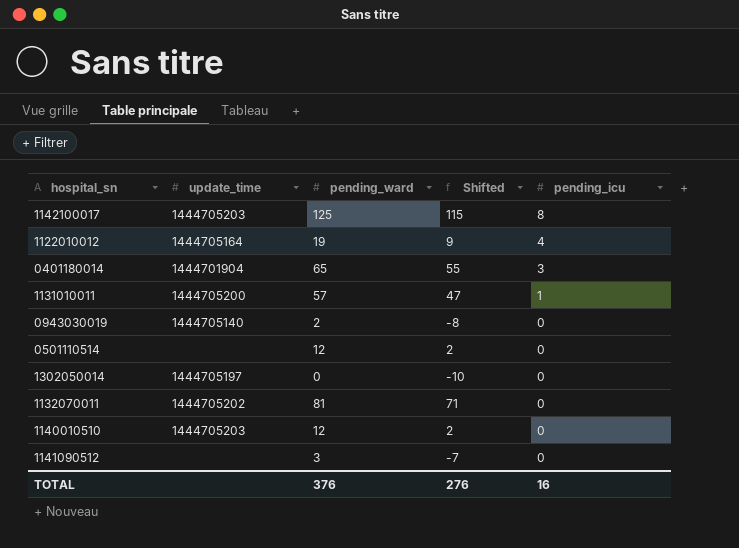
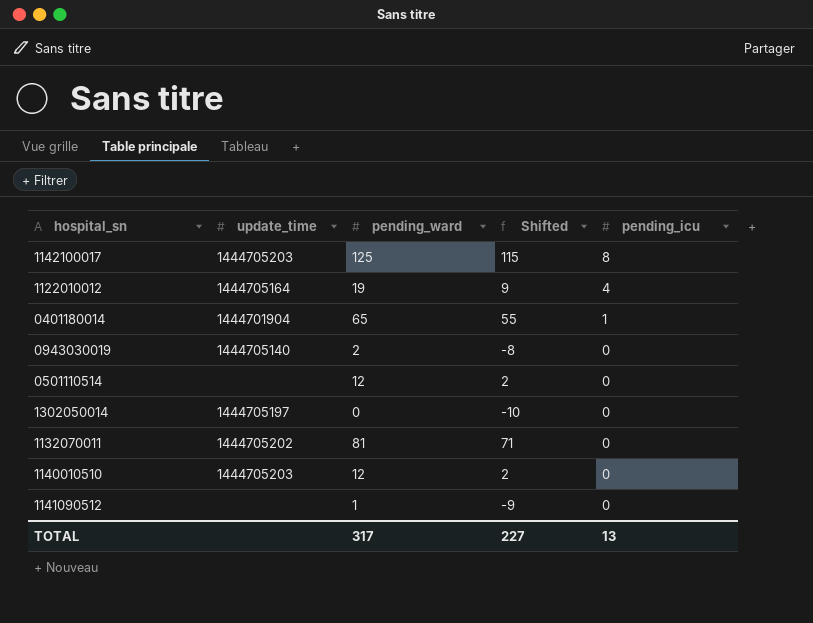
row 1131010011: 1444705200 | 57 | 47 | 1 -> none
0401180014 | pending_icu: 3 -> 1
1141090512 | pending_ward: 3 -> 1
1141090512 | Shifted: -7 -> -9
TOTAL | pending_ward: 376 -> 317
TOTAL | Shifted: 276 -> 227
TOTAL | pending_icu: 16 -> 13

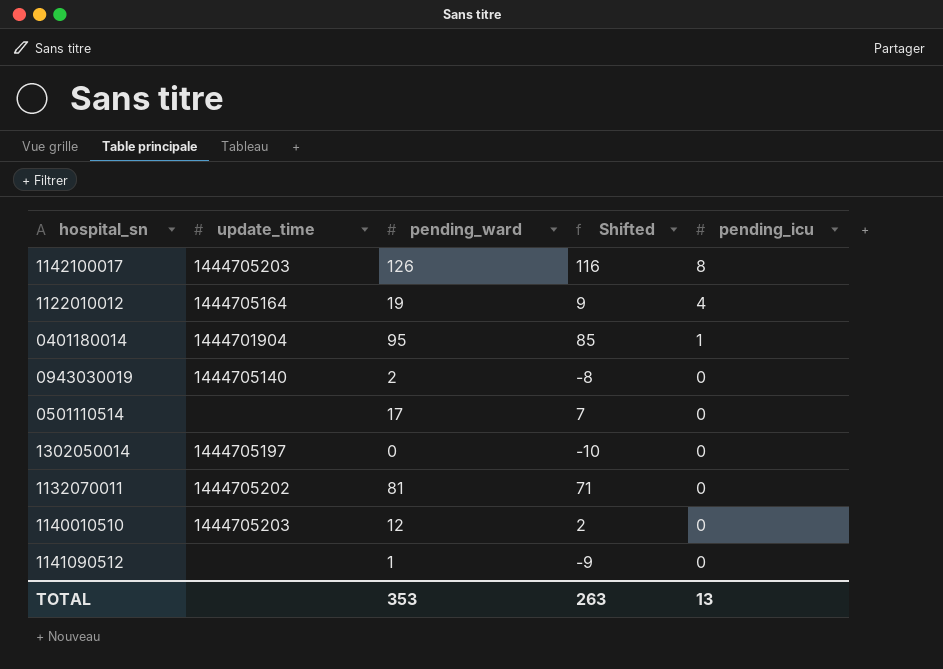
1142100017 | pending_ward: 125 -> 126
1142100017 | Shifted: 115 -> 116
0401180014 | pending_ward: 65 -> 95
0401180014 | Shifted: 55 -> 85
0501110514 | pending_ward: 12 -> 17
0501110514 | Shifted: 2 -> 7
TOTAL | pending_ward: 317 -> 353
TOTAL | Shifted: 227 -> 263

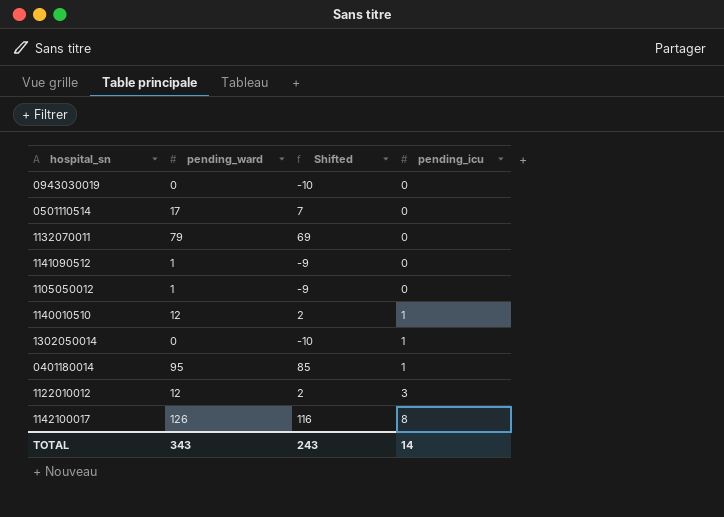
row order: pending_icu descending -> pending_icu ascending
column update_time | position: 2 -> none
0943030019 | pending_ward: 2 -> 0
0943030019 | Shifted: -8 -> -10
1132070011 | pending_ward: 81 -> 79
1132070011 | Shifted: 71 -> 69
row 1105050012: none -> 1 | -9 | 0
1140010510 | pending_icu: 0 -> 1
1302050014 | pending_icu: 0 -> 1
1122010012 | pending_ward: 19 -> 12
1122010012 | Shifted: 9 -> 2
1122010012 | pending_icu: 4 -> 3
TOTAL | pending_ward: 353 -> 343
TOTAL | Shifted: 263 -> 243
TOTAL | pending_icu: 13 -> 14

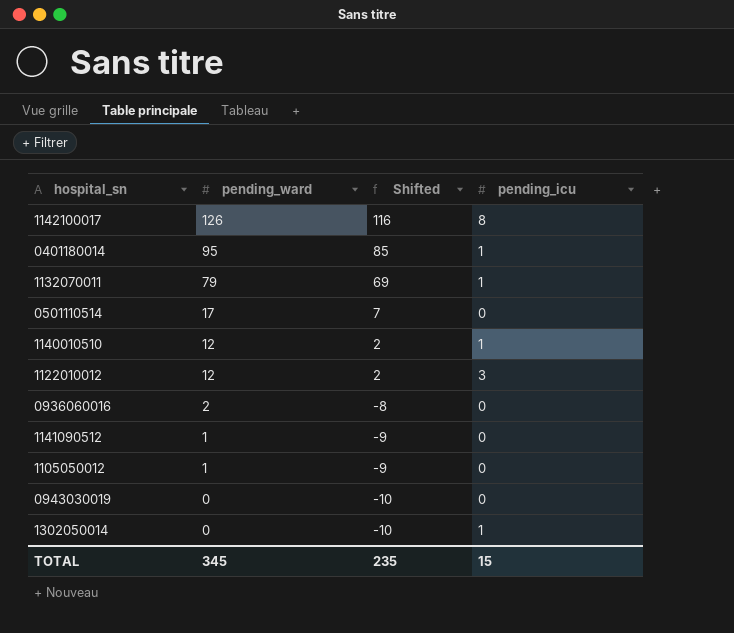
row order: pending_icu ascending -> pending_ward descending
1132070011 | pending_icu: 0 -> 1
row 0936060016: none -> 2 | -8 | 0
TOTAL | pending_ward: 343 -> 345
TOTAL | Shifted: 243 -> 235
TOTAL | pending_icu: 14 -> 15

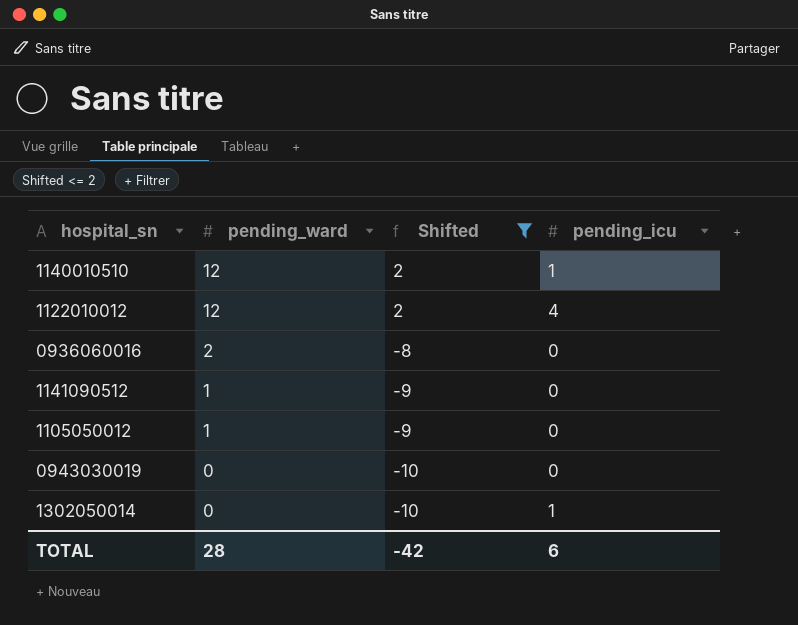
filter: none -> Shifted <= 2
1122010012 | pending_icu: 3 -> 4
TOTAL | pending_ward: 345 -> 28
TOTAL | Shifted: 235 -> -42
TOTAL | pending_icu: 15 -> 6

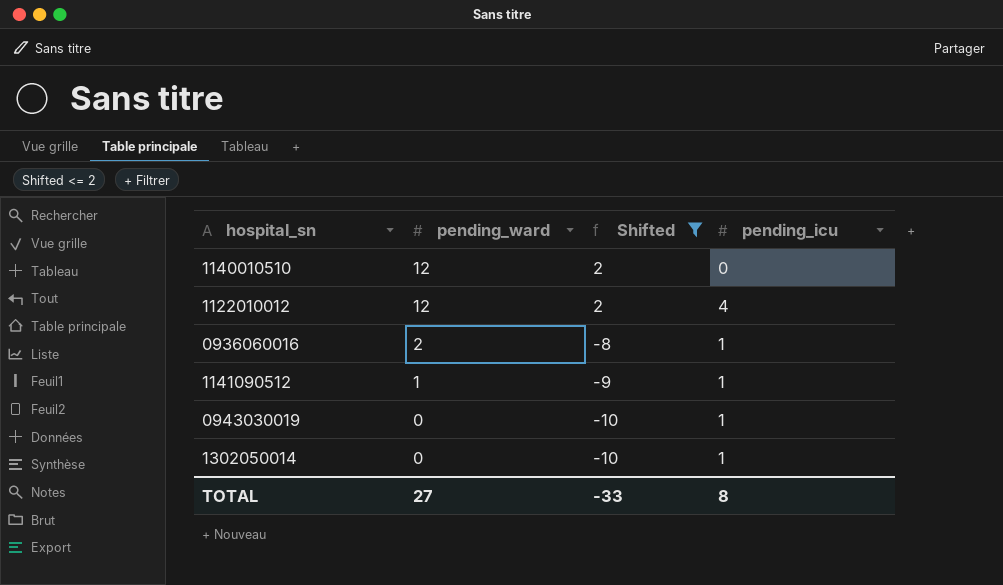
row 1105050012: 1 | -9 | 0 -> none
1140010510 | pending_icu: 1 -> 0
0936060016 | pending_icu: 0 -> 1
1141090512 | pending_icu: 0 -> 1
0943030019 | pending_icu: 0 -> 1
TOTAL | pending_ward: 28 -> 27
TOTAL | Shifted: -42 -> -33
TOTAL | pending_icu: 6 -> 8

